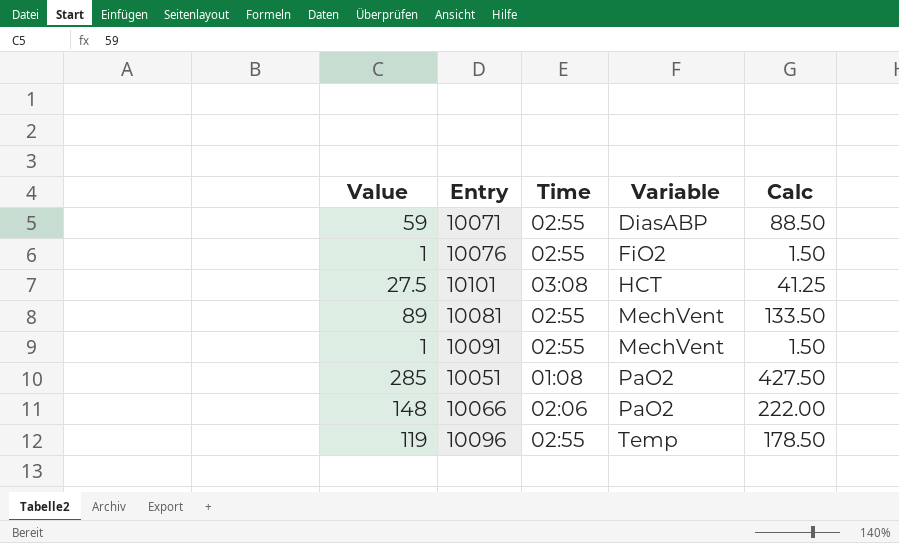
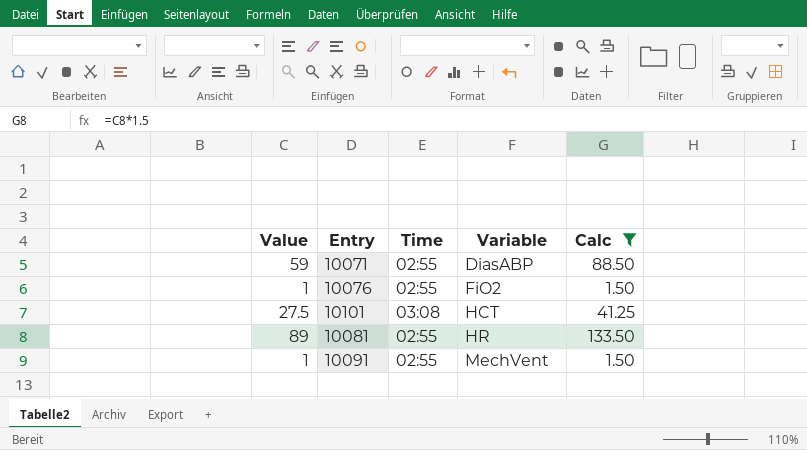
filter: none -> Calc <= 133.50
10081 | Variable: MechVent -> HR

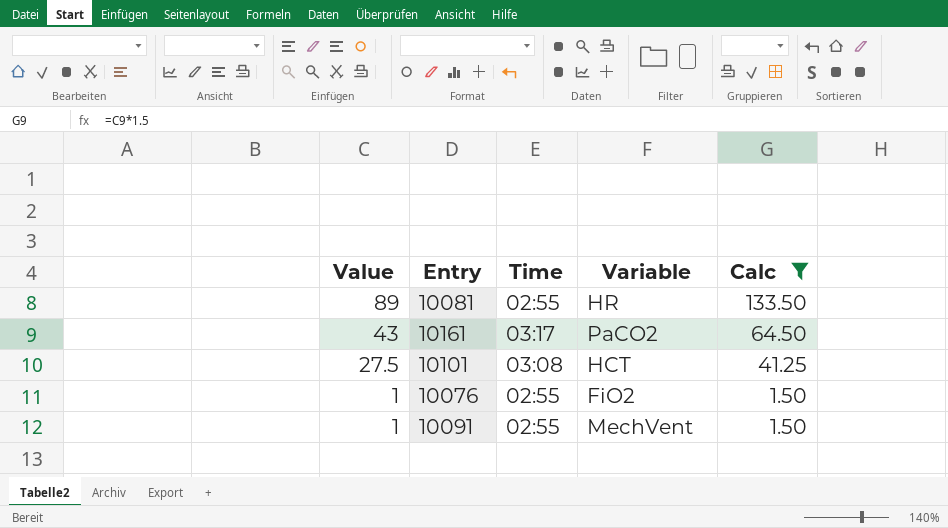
row order: Variable ascending -> Value descending
row 10071: 59 | 02:55 | DiasABP | 88.50 -> none
row 10161: none -> 43 | 03:17 | PaCO2 | 64.50

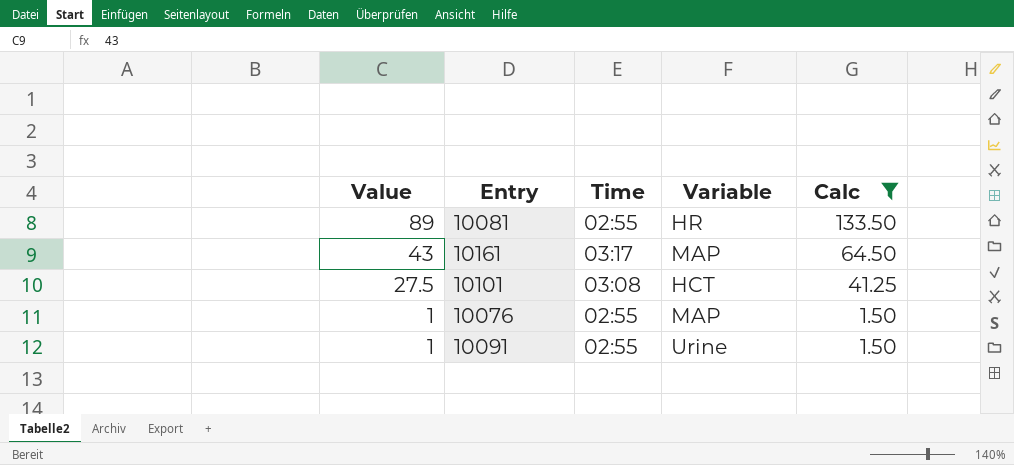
10161 | Variable: PaCO2 -> MAP
10076 | Variable: FiO2 -> MAP
10091 | Variable: MechVent -> Urine

